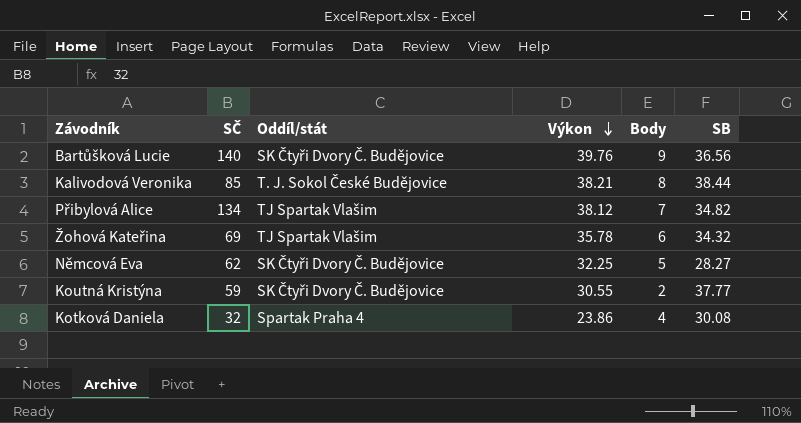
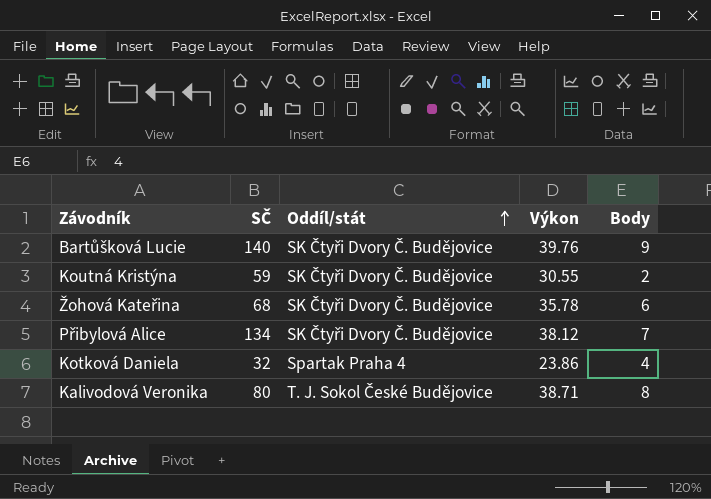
row order: Výkon descending -> Oddíl/stát ascending
column SB | position: 6 -> none
row Němcová Eva: 62 | SK Čtyři Dvory Č. Budějovice | 32.25 | 5 | 28.27 -> none
Žohová Kateřina | SČ: 69 -> 68
Žohová Kateřina | Oddíl/stát: TJ Spartak Vlašim -> SK Čtyři Dvory Č. Budějovice
Přibylová Alice | Oddíl/stát: TJ Spartak Vlašim -> SK Čtyři Dvory Č. Budějovice
Kalivodová Veronika | SČ: 85 -> 80
Kalivodová Veronika | Výkon: 38.21 -> 38.71

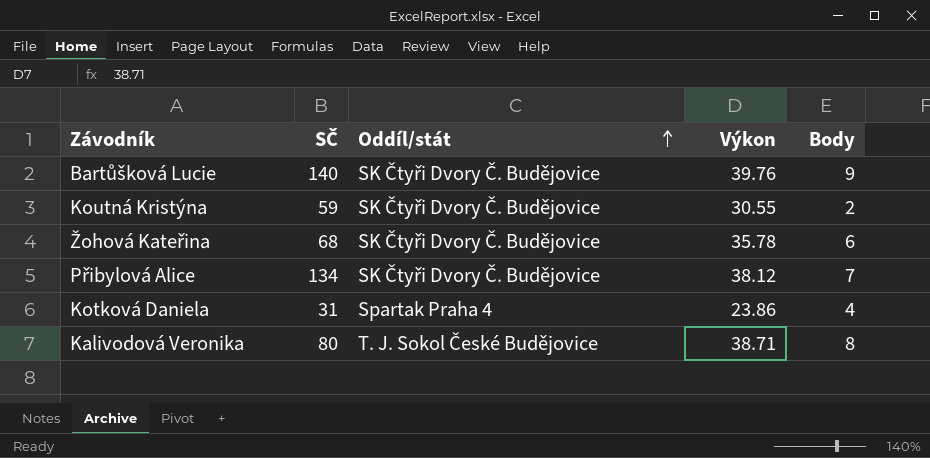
Kotková Daniela | SČ: 32 -> 31

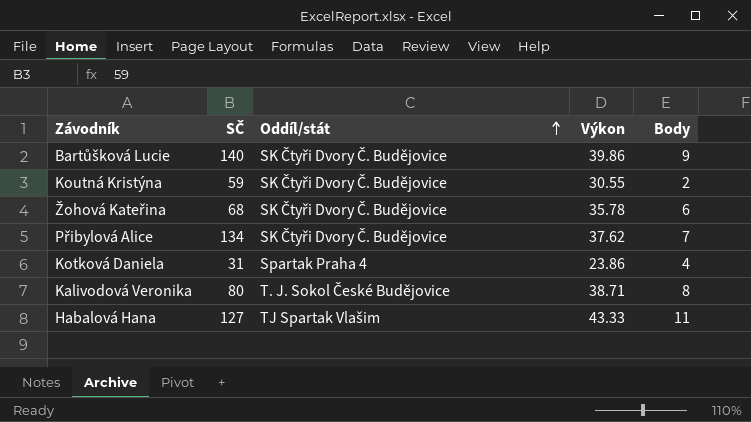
Bartůšková Lucie | Výkon: 39.76 -> 39.86
Přibylová Alice | Výkon: 38.12 -> 37.62
row Habalová Hana: none -> 127 | TJ Spartak Vlašim | 43.33 | 11

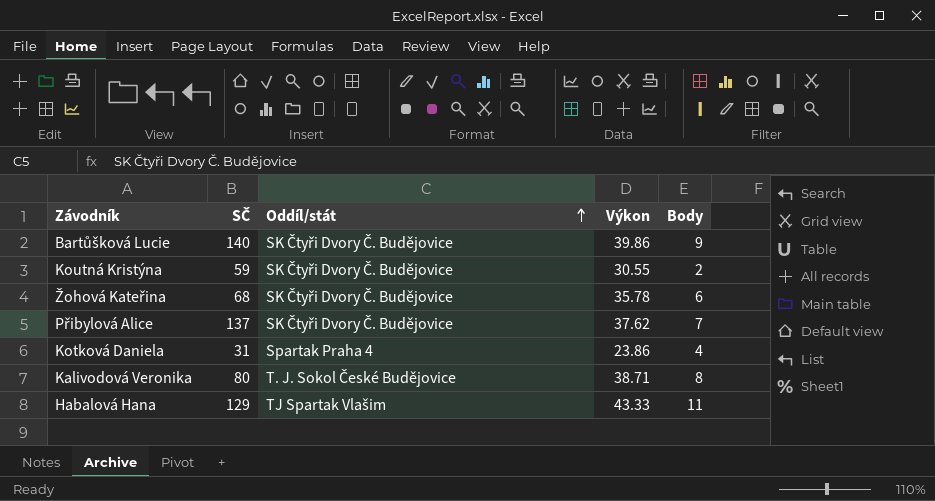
Přibylová Alice | SČ: 134 -> 137
Habalová Hana | SČ: 127 -> 129

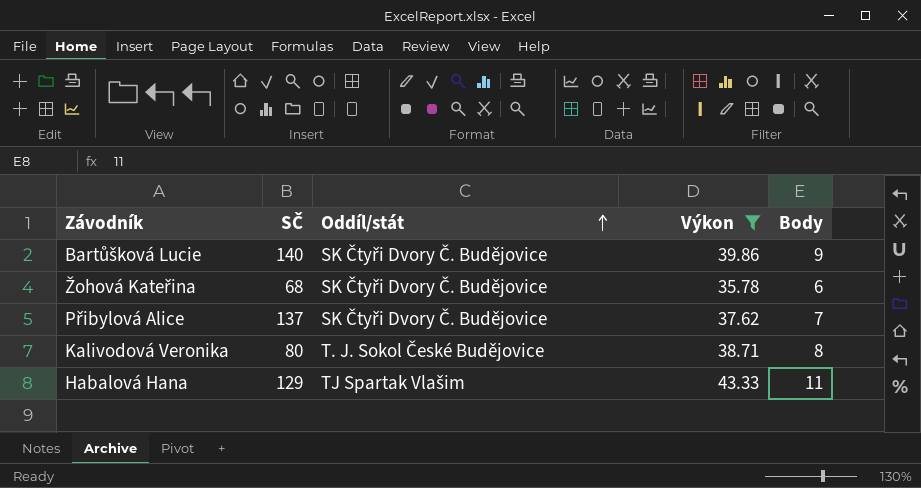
filter: none -> Výkon >= 35.78

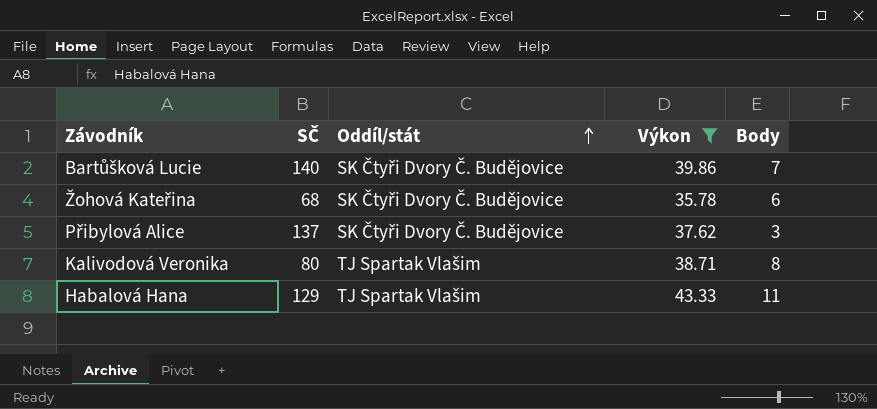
Bartůšková Lucie | Body: 9 -> 7
Přibylová Alice | Body: 7 -> 3
Kalivodová Veronika | Oddíl/stát: T. J. Sokol České Budějovice -> TJ Spartak Vlašim

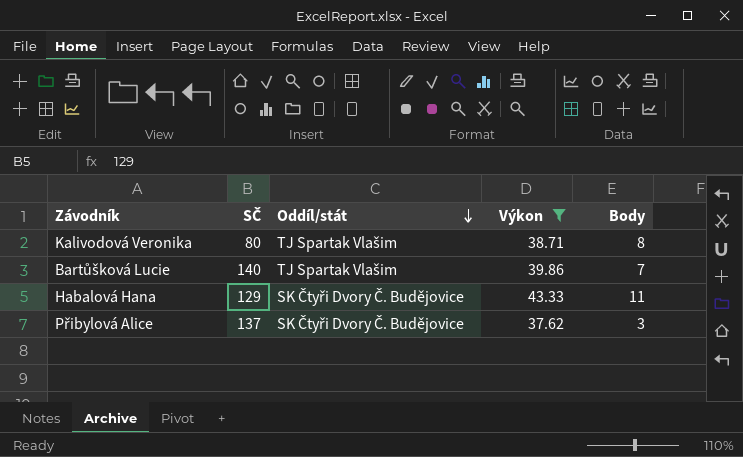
row order: Oddíl/stát ascending -> Oddíl/stát descending
row Žohová Kateřina: 68 | SK Čtyři Dvory Č. Budějovice | 35.78 | 6 -> none
Bartůšková Lucie | Oddíl/stát: SK Čtyři Dvory Č. Budějovice -> TJ Spartak Vlašim
Habalová Hana | Oddíl/stát: TJ Spartak Vlašim -> SK Čtyři Dvory Č. Budějovice

